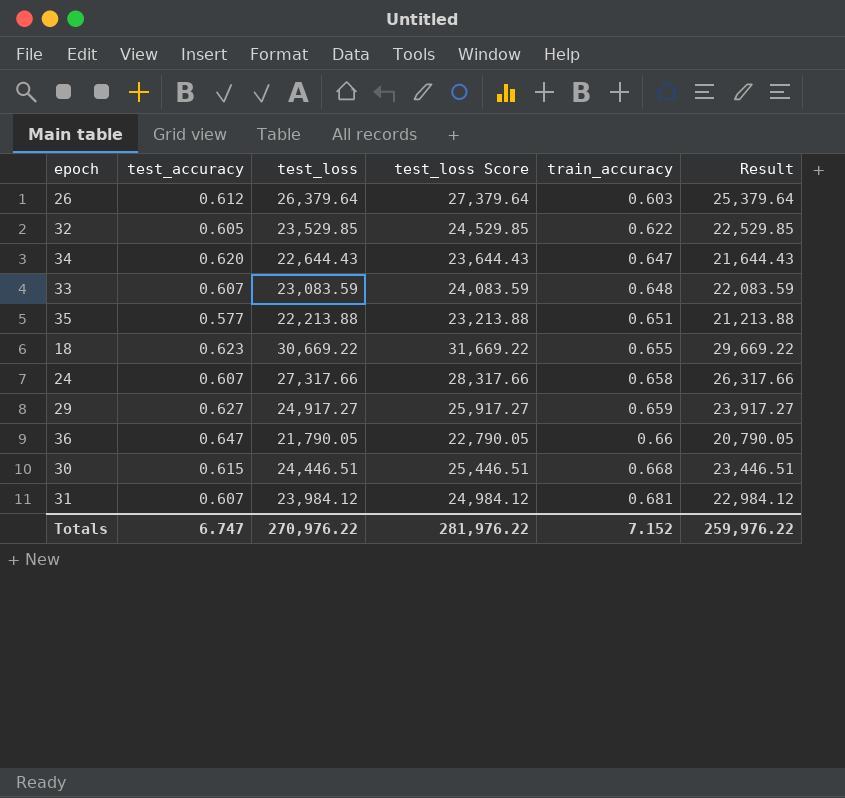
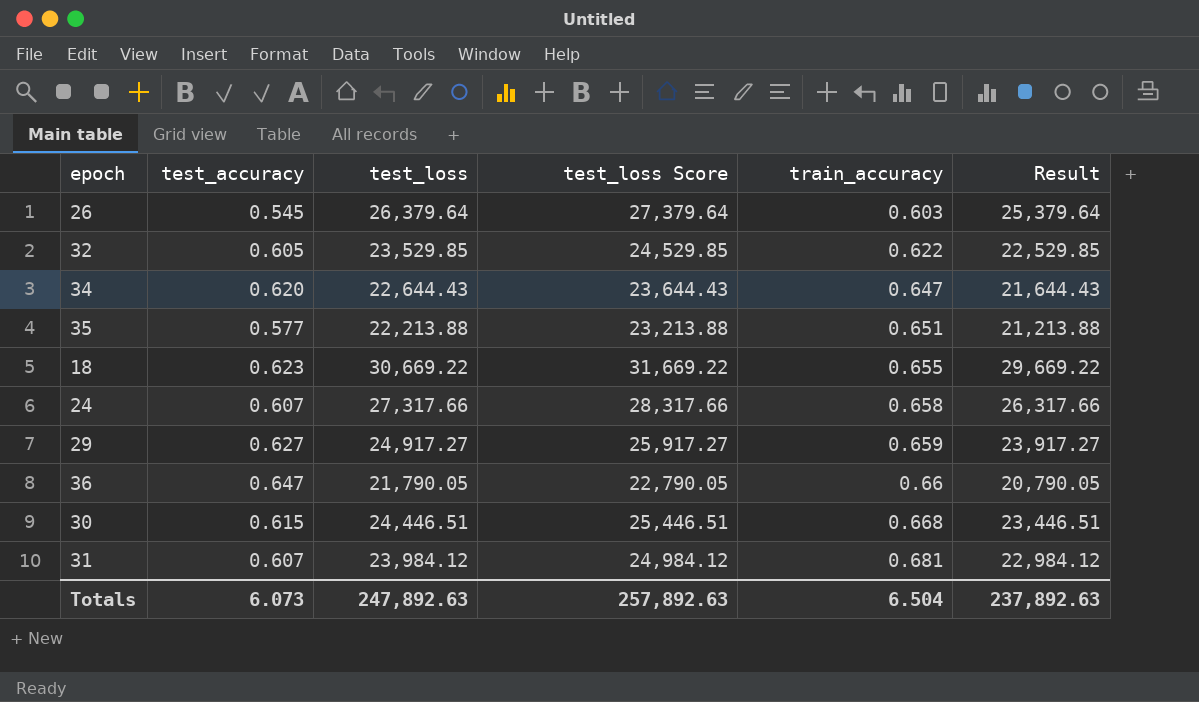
row 33: 0.607 | 23,083.59 | 24,083.59 | 0.648 | 22,083.59 -> none
26 | test_accuracy: 0.612 -> 0.545
Totals | test_accuracy: 6.747 -> 6.073
Totals | test_loss: 270,976.22 -> 247,892.63
Totals | test_loss Score: 281,976.22 -> 257,892.63
Totals | train_accuracy: 7.152 -> 6.504
Totals | Result: 259,976.22 -> 237,892.63

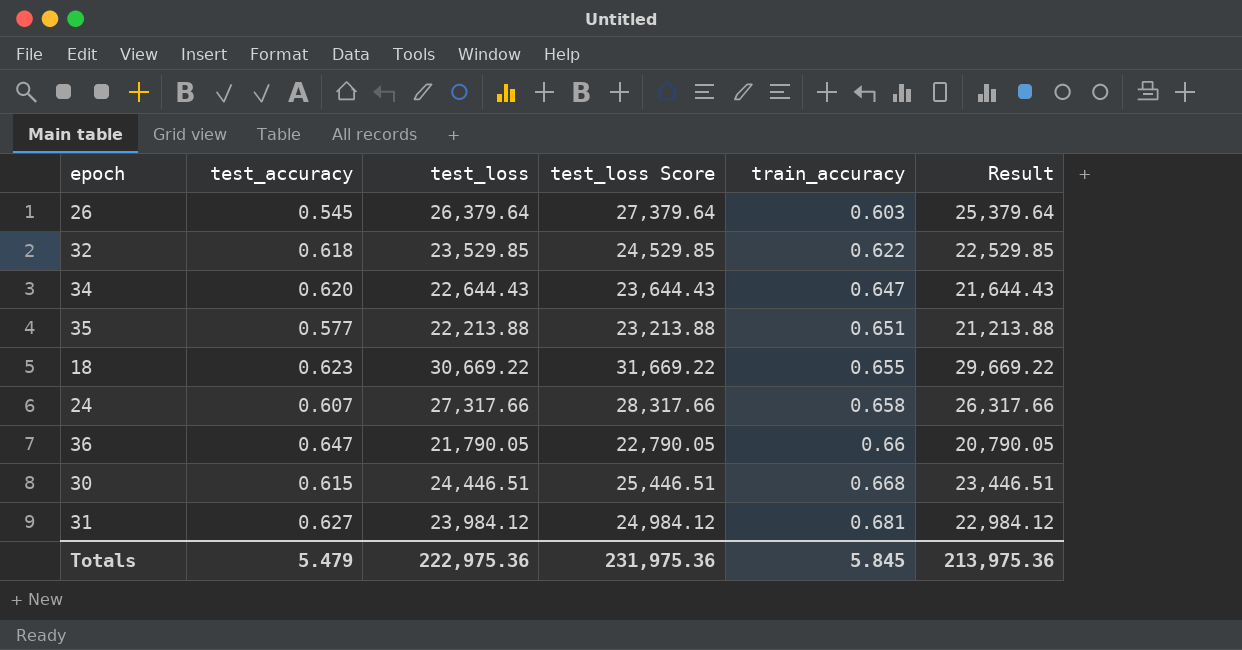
row 29: 0.627 | 24,917.27 | 25,917.27 | 0.659 | 23,917.27 -> none
32 | test_accuracy: 0.605 -> 0.618
31 | test_accuracy: 0.607 -> 0.627
Totals | test_accuracy: 6.073 -> 5.479
Totals | test_loss: 247,892.63 -> 222,975.36
Totals | test_loss Score: 257,892.63 -> 231,975.36
Totals | train_accuracy: 6.504 -> 5.845
Totals | Result: 237,892.63 -> 213,975.36

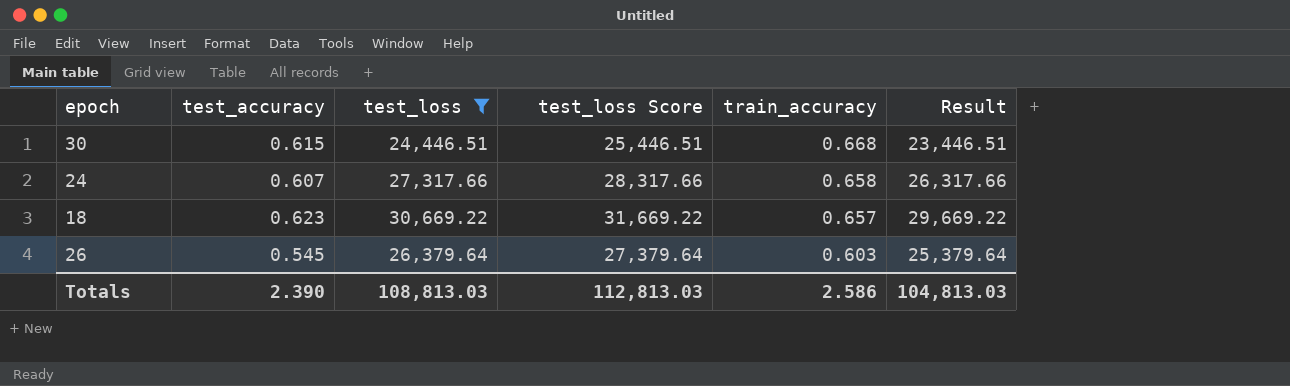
filter: none -> test_loss >= 24,446.51
row order: train_accuracy ascending -> train_accuracy descending
18 | train_accuracy: 0.655 -> 0.657
Totals | test_accuracy: 5.479 -> 2.390
Totals | test_loss: 222,975.36 -> 108,813.03
Totals | test_loss Score: 231,975.36 -> 112,813.03
Totals | train_accuracy: 5.845 -> 2.586
Totals | Result: 213,975.36 -> 104,813.03

